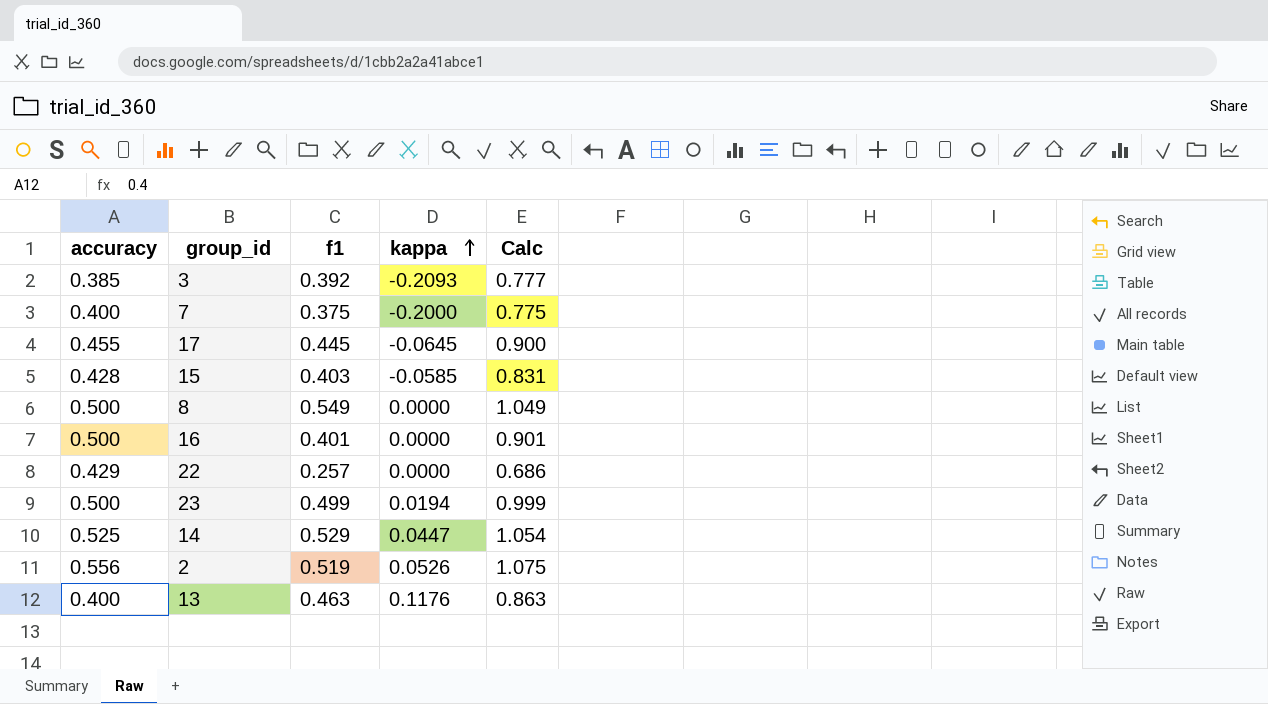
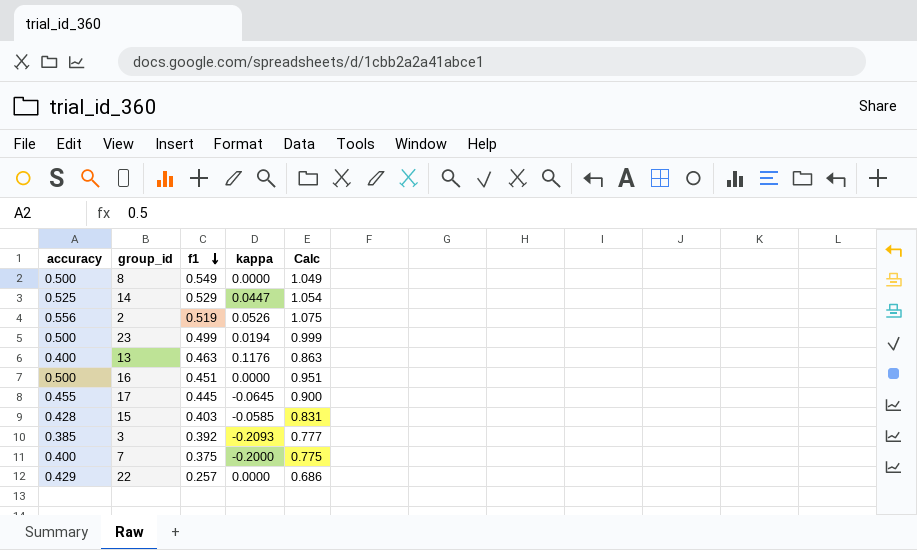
row order: kappa ascending -> f1 descending
16 | f1: 0.401 -> 0.451
16 | Calc: 0.901 -> 0.951

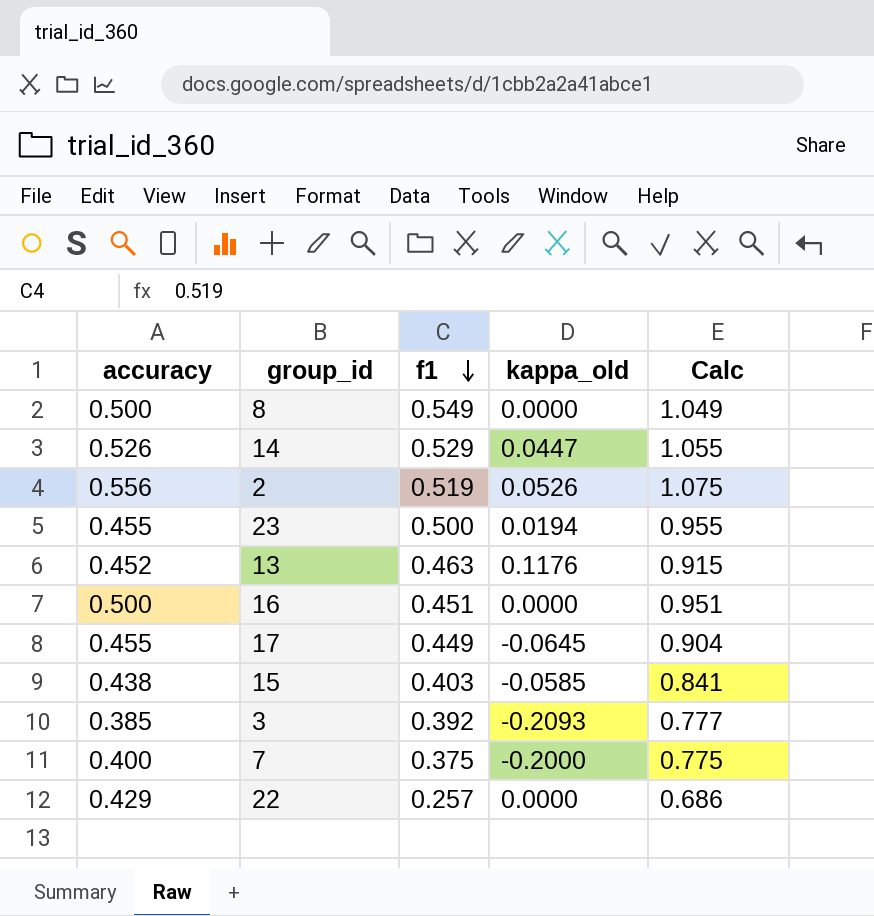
column name: kappa -> kappa_old
14 | accuracy: 0.525 -> 0.526
14 | Calc: 1.054 -> 1.055
23 | accuracy: 0.500 -> 0.455
23 | f1: 0.499 -> 0.500
23 | Calc: 0.999 -> 0.955
13 | accuracy: 0.400 -> 0.452
13 | Calc: 0.863 -> 0.915
17 | f1: 0.445 -> 0.449
17 | Calc: 0.900 -> 0.904
15 | accuracy: 0.428 -> 0.438
15 | Calc: 0.831 -> 0.841

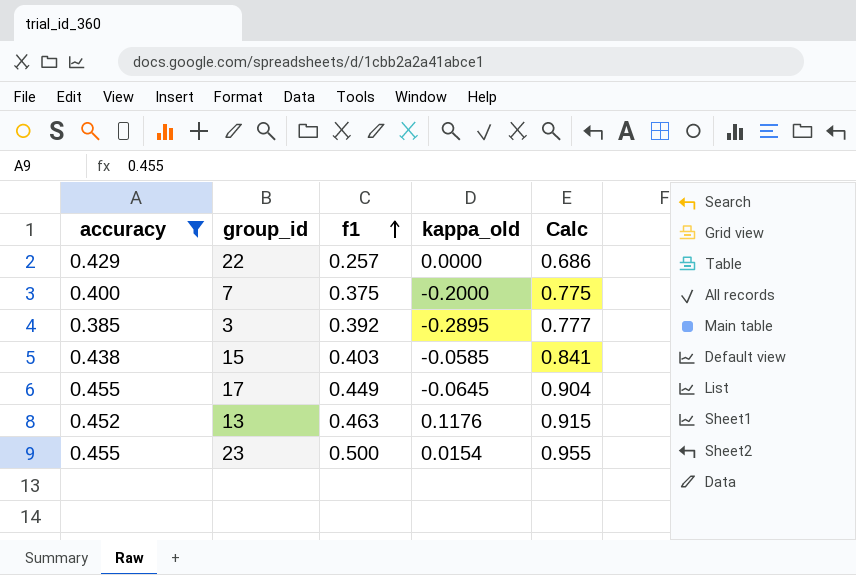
filter: none -> accuracy <= 0.455
row order: f1 descending -> f1 ascending
3 | kappa_old: -0.2093 -> -0.2895
23 | kappa_old: 0.0194 -> 0.0154

